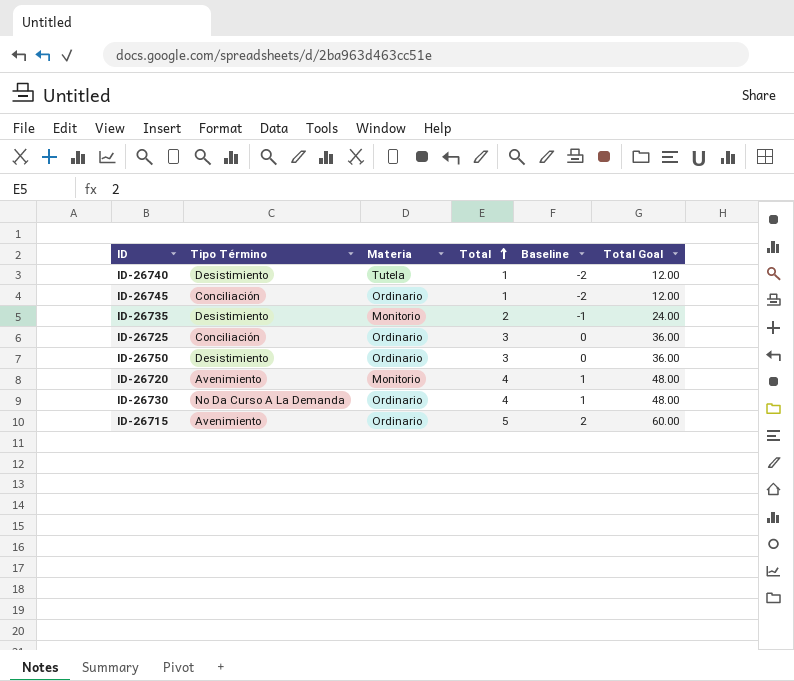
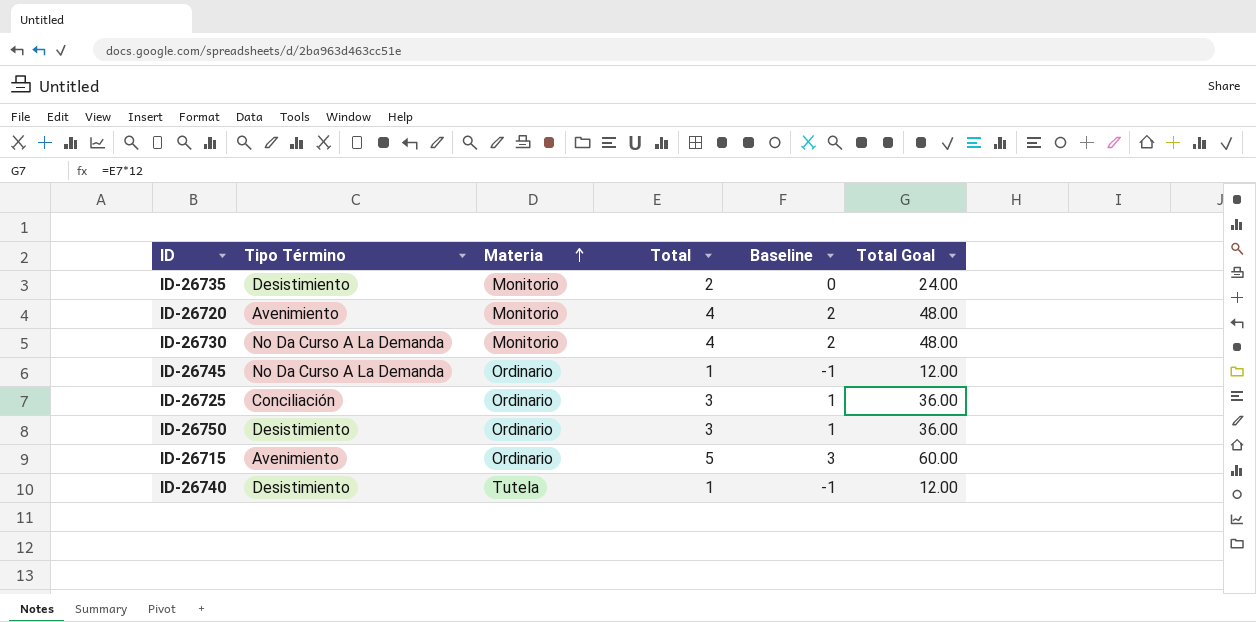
row order: Total ascending -> Materia ascending
column Baseline | formula: [Total] - 3 -> [Total] - 2
ID-26730 | Materia: Ordinario -> Monitorio
ID-26745 | Tipo Término: Conciliación -> No Da Curso A La Demanda

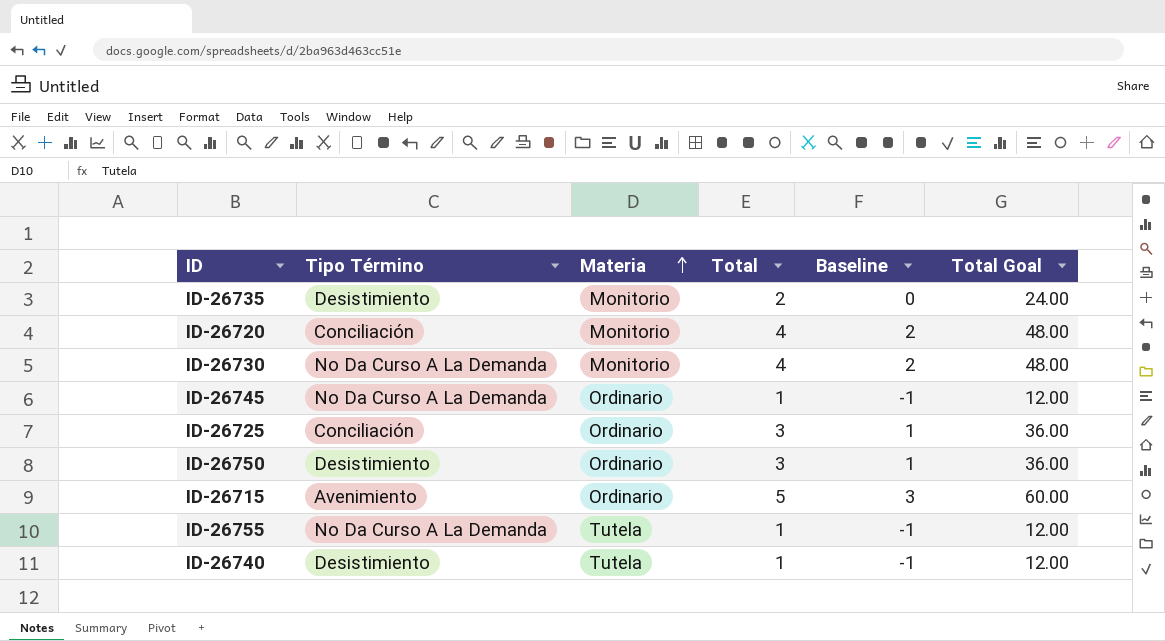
ID-26720 | Tipo Término: Avenimiento -> Conciliación
row ID-26755: none -> No Da Curso A La Demanda | Tutela | 1 | -1 | 12.00

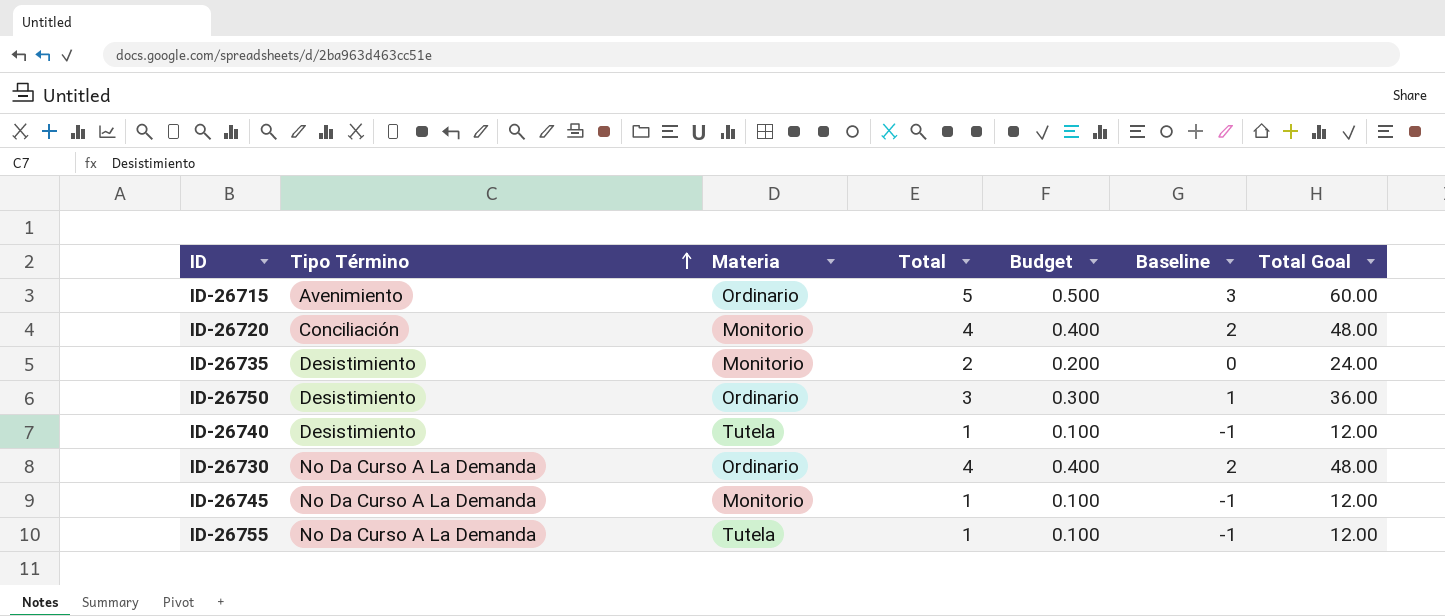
row order: Materia ascending -> Tipo Término ascending
column Budget | formula: none -> [Total] * 0.1
row ID-26725: Conciliación | Ordinario | 3 | 1 | 36.00 -> none
ID-26730 | Materia: Monitorio -> Ordinario
ID-26745 | Materia: Ordinario -> Monitorio

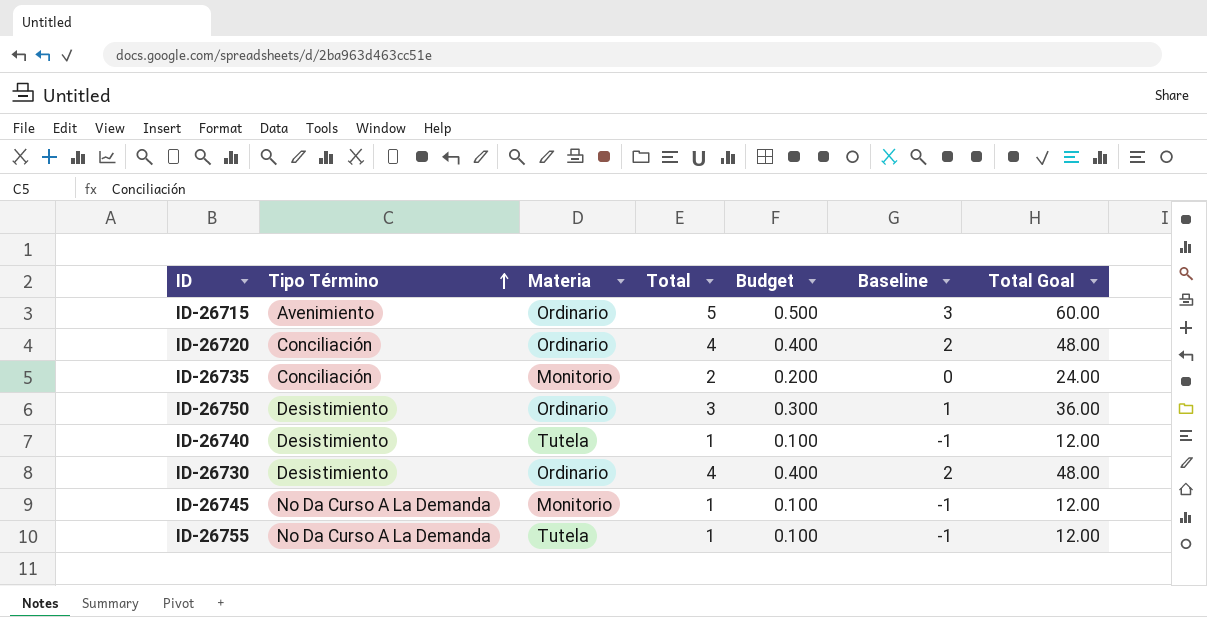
ID-26720 | Materia: Monitorio -> Ordinario
ID-26735 | Tipo Término: Desistimiento -> Conciliación
ID-26730 | Tipo Término: No Da Curso A La Demanda -> Desistimiento

